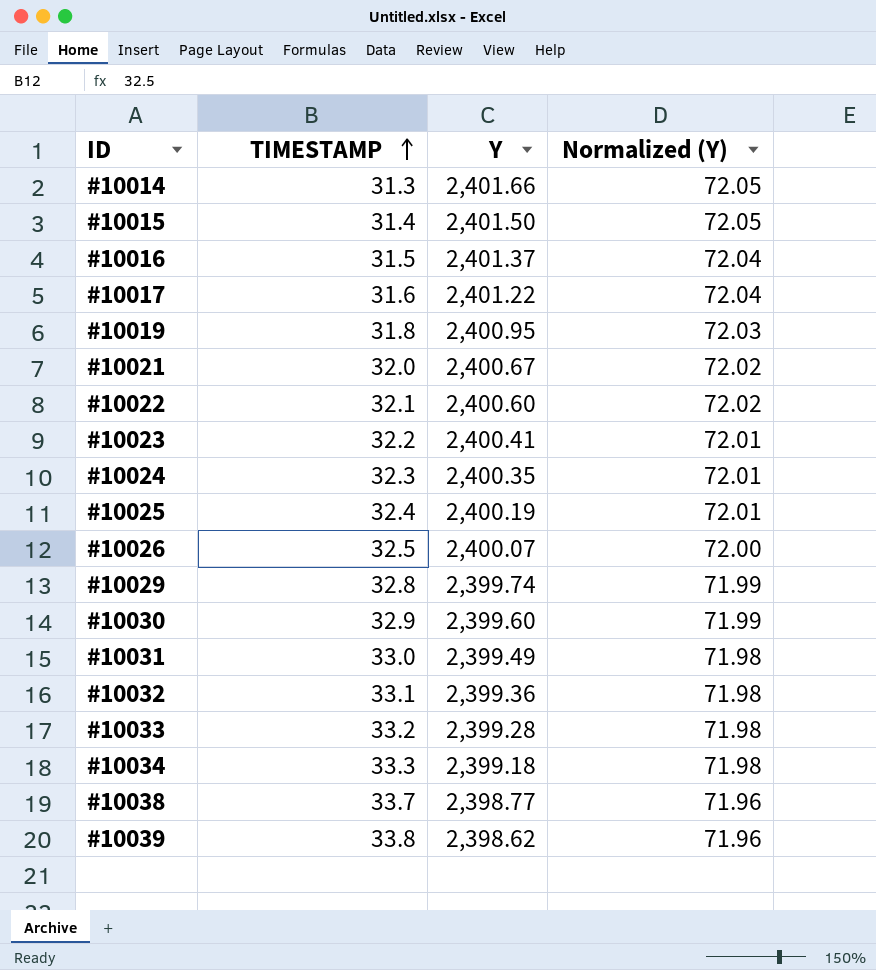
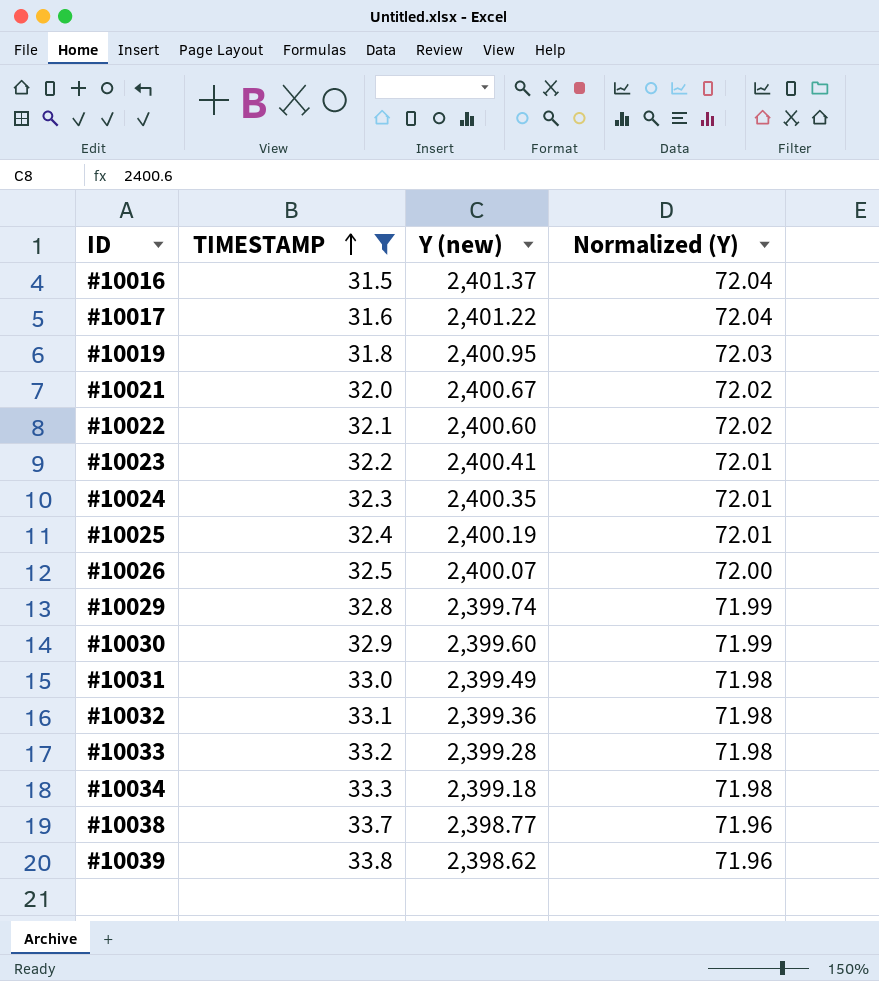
filter: none -> TIMESTAMP >= 31.5
column name: Y -> Y (new)

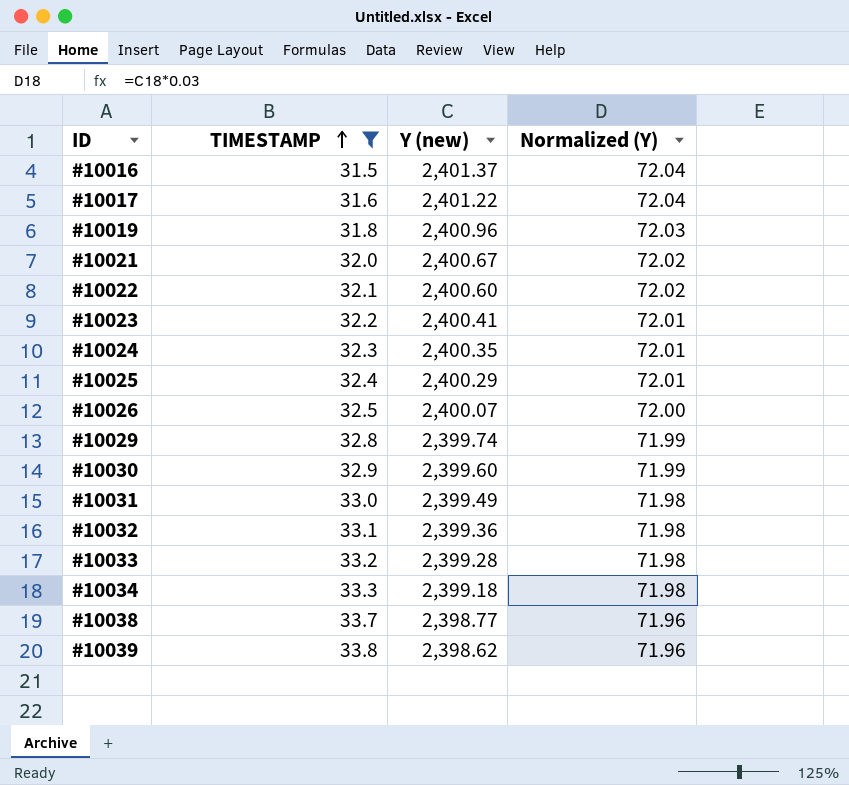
#10019 | Y (new): 2,400.95 -> 2,400.96
#10025 | Y (new): 2,400.19 -> 2,400.29

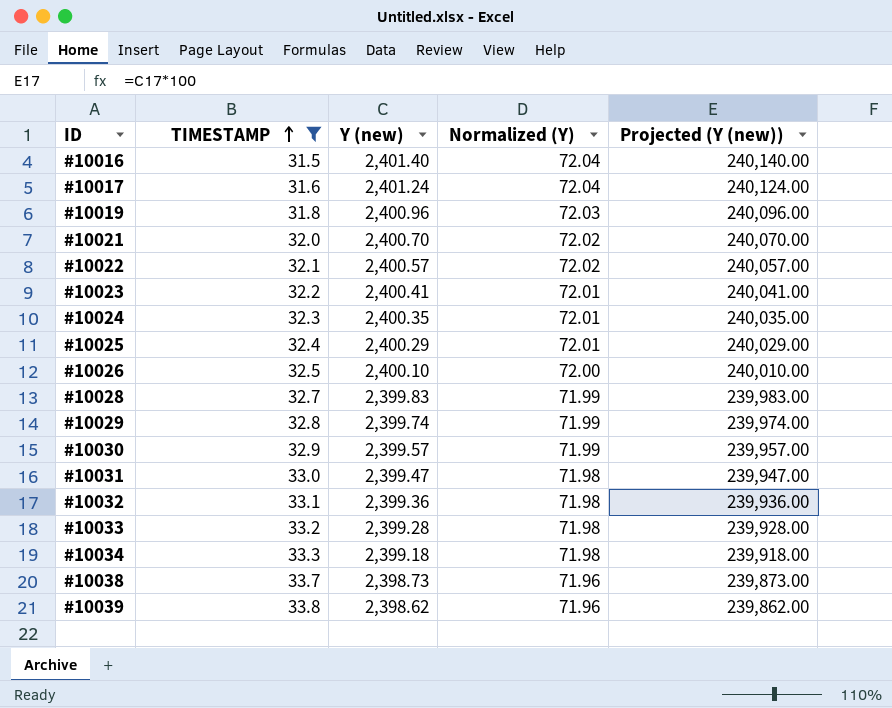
column Projected (Y (new)) | formula: none -> [Y (new)] * 100
#10016 | Y (new): 2,401.37 -> 2,401.40
#10017 | Y (new): 2,401.22 -> 2,401.24
#10021 | Y (new): 2,400.67 -> 2,400.70
#10022 | Y (new): 2,400.60 -> 2,400.57
#10026 | Y (new): 2,400.07 -> 2,400.10
row #10028: none -> 32.7 | 2,399.83 | 71.99 | 239,983.00
#10030 | Y (new): 2,399.60 -> 2,399.57
#10031 | Y (new): 2,399.49 -> 2,399.47
#10038 | Y (new): 2,398.77 -> 2,398.73

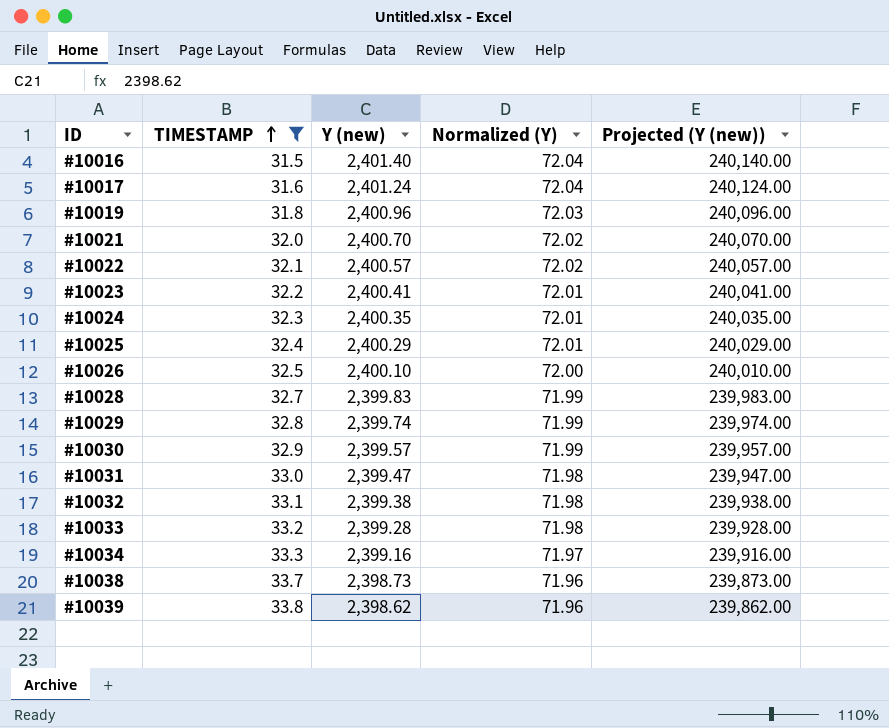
#10032 | Y (new): 2,399.36 -> 2,399.38
#10032 | Projected (Y (new)): 239,936.00 -> 239,938.00
#10034 | Y (new): 2,399.18 -> 2,399.16
#10034 | Normalized (Y): 71.98 -> 71.97
#10034 | Projected (Y (new)): 239,918.00 -> 239,916.00

